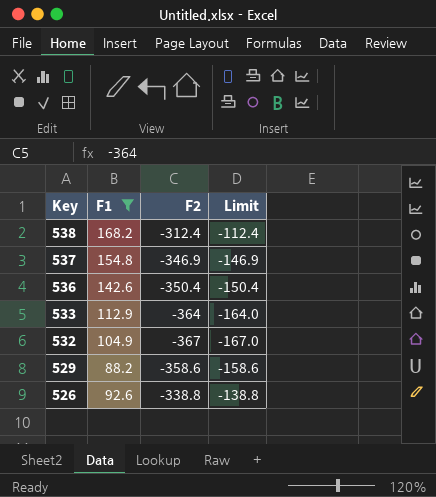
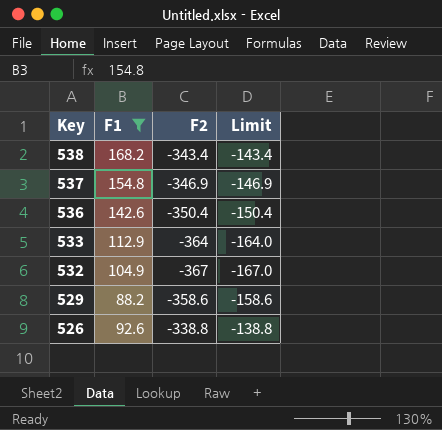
538 | F2: -312.4 -> -343.4
538 | Limit: -112.4 -> -143.4

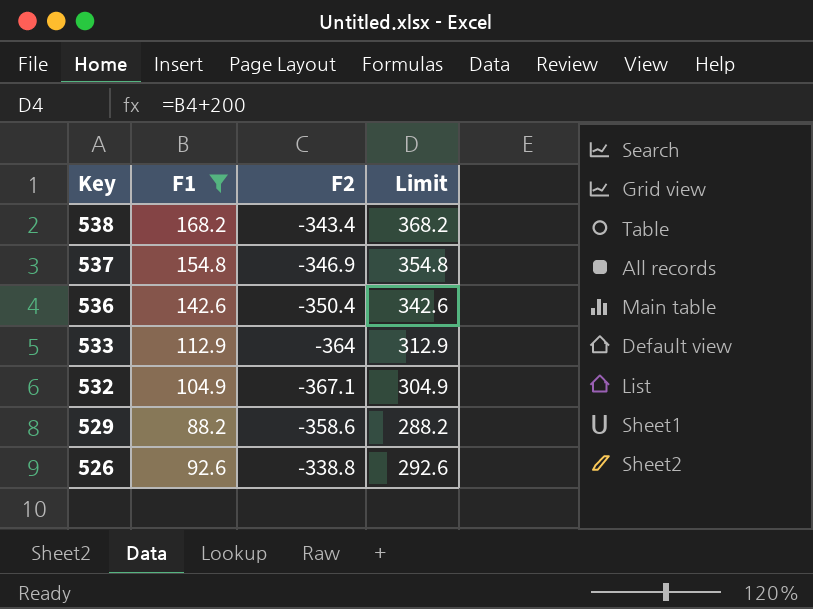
column Limit | formula: [F2] + 200 -> [F1] + 200
532 | F2: -367 -> -367.1

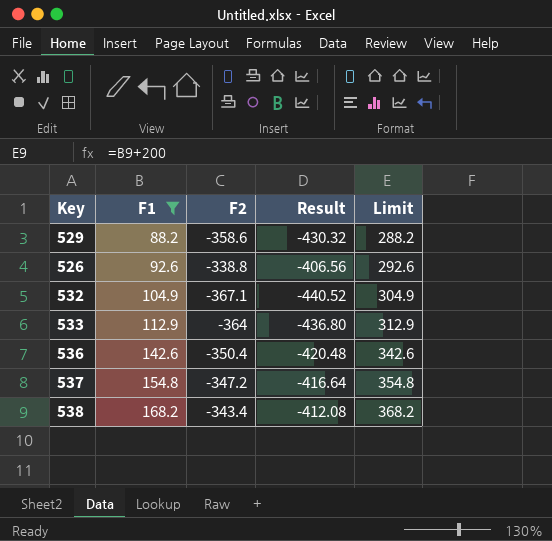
row order: Key descending -> F1 ascending
column Result | formula: none -> [F2] * 1.2
537 | F2: -346.9 -> -347.2

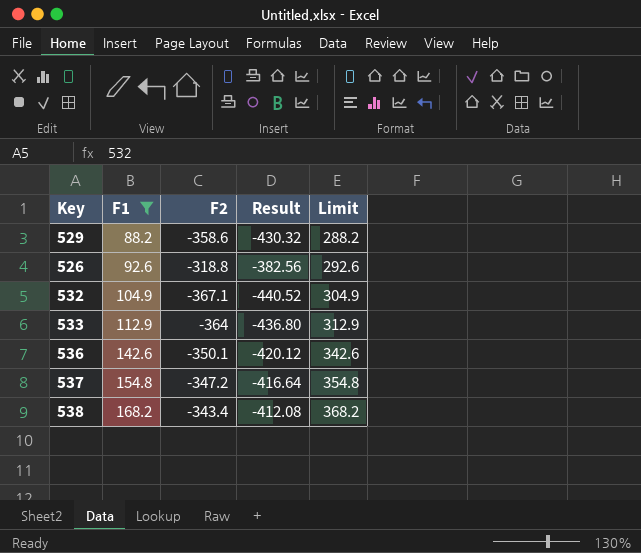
526 | F2: -338.8 -> -318.8
526 | Result: -406.56 -> -382.56
536 | F2: -350.4 -> -350.1
536 | Result: -420.48 -> -420.12

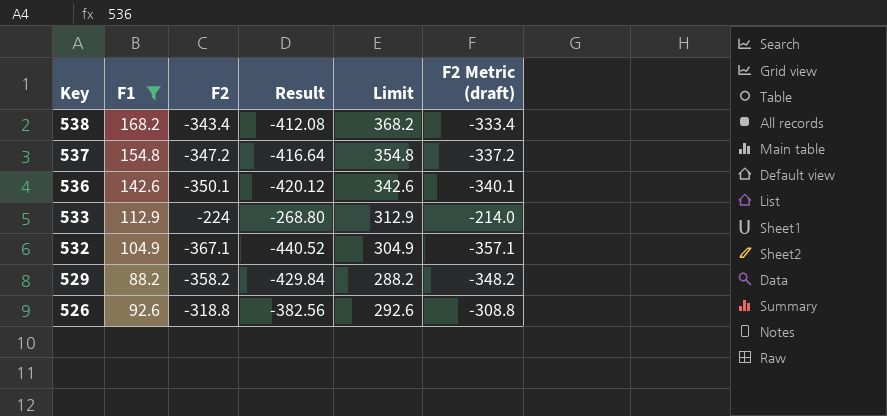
row order: F1 ascending -> Key descending
column F2 Metric (draft) | formula: none -> [F2] + 10
533 | F2: -364 -> -224
533 | Result: -436.80 -> -268.80
529 | F2: -358.6 -> -358.2
529 | Result: -430.32 -> -429.84

